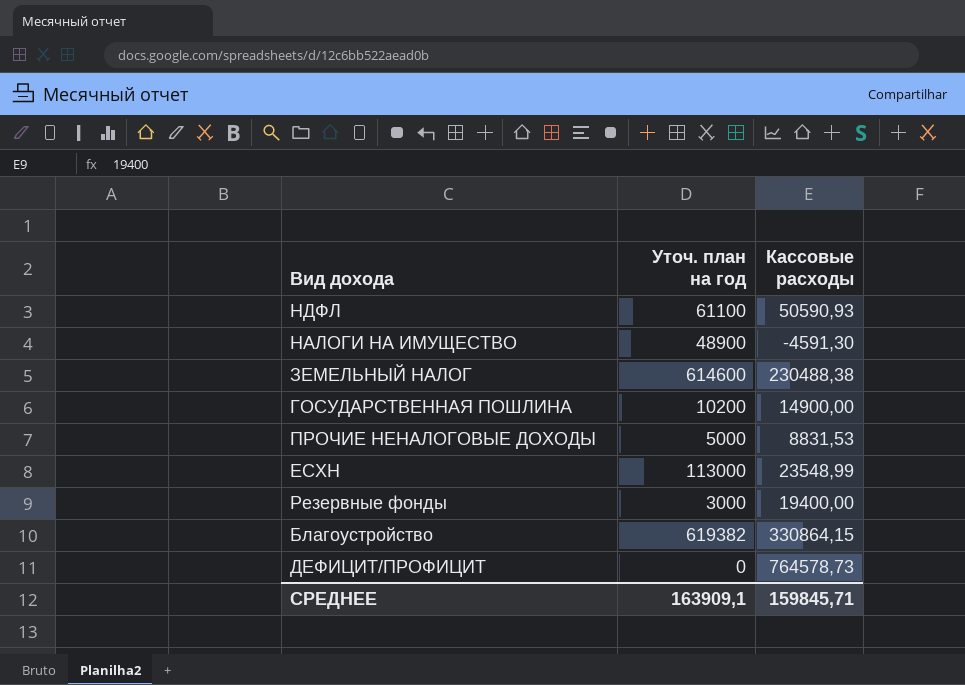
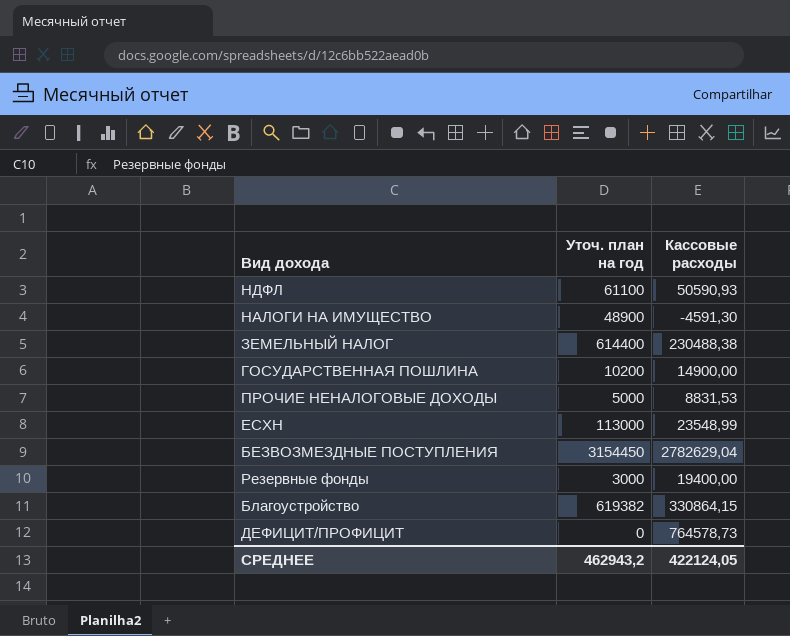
ЗЕМЕЛЬНЫЙ НАЛОГ | Уточ. план на год: 614600 -> 614400
row БЕЗВОЗМЕЗДНЫЕ ПОСТУПЛЕНИЯ: none -> 3154450 | 2782629,04
СРЕДНЕЕ | Уточ. план на год: 163909,1 -> 462943,2
СРЕДНЕЕ | Кассовые расходы: 159845,71 -> 422124,05

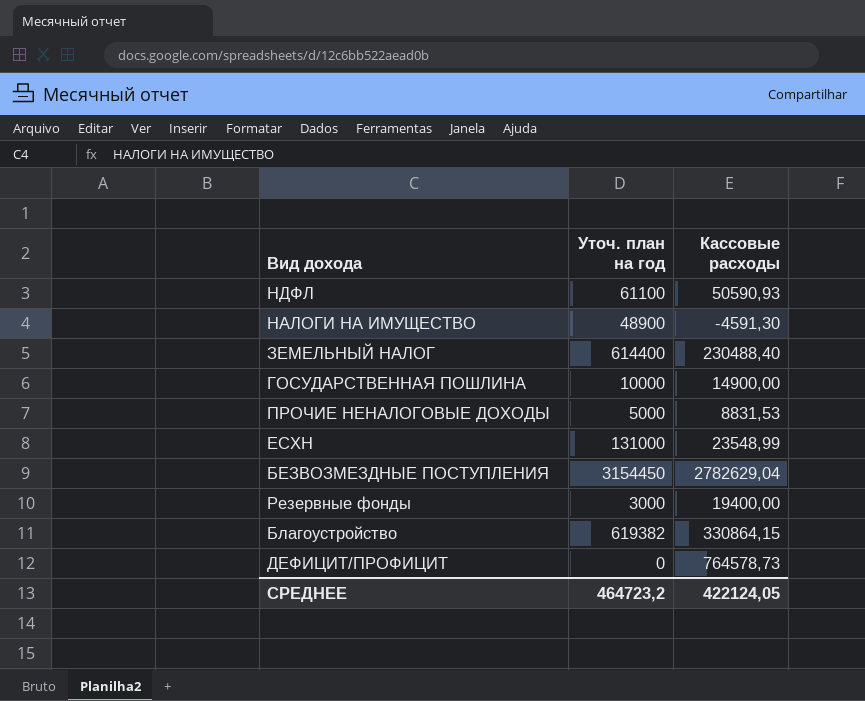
ЗЕМЕЛЬНЫЙ НАЛОГ | Кассовые расходы: 230488,38 -> 230488,40
ГОСУДАРСТВЕННАЯ ПОШЛИНА | Уточ. план на год: 10200 -> 10000
ЕСХН | Уточ. план на год: 113000 -> 131000
СРЕДНЕЕ | Уточ. план на год: 462943,2 -> 464723,2

